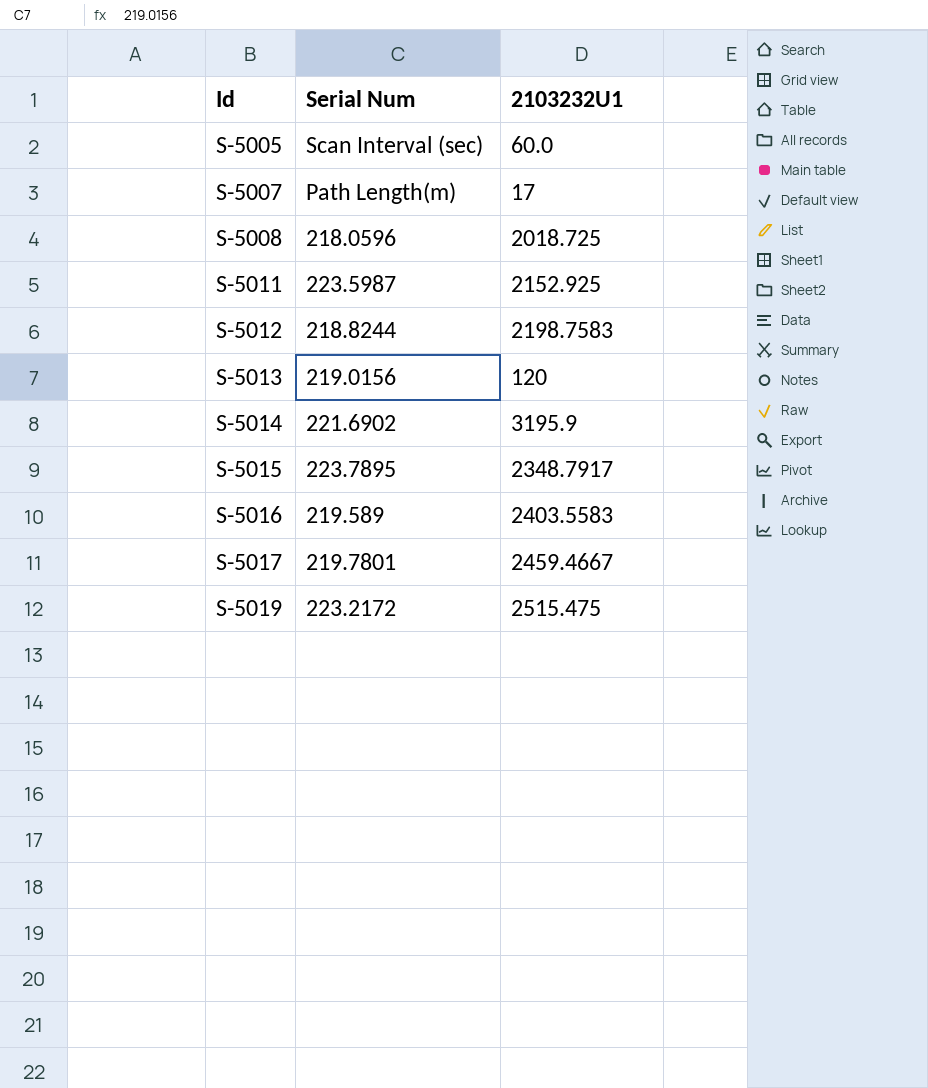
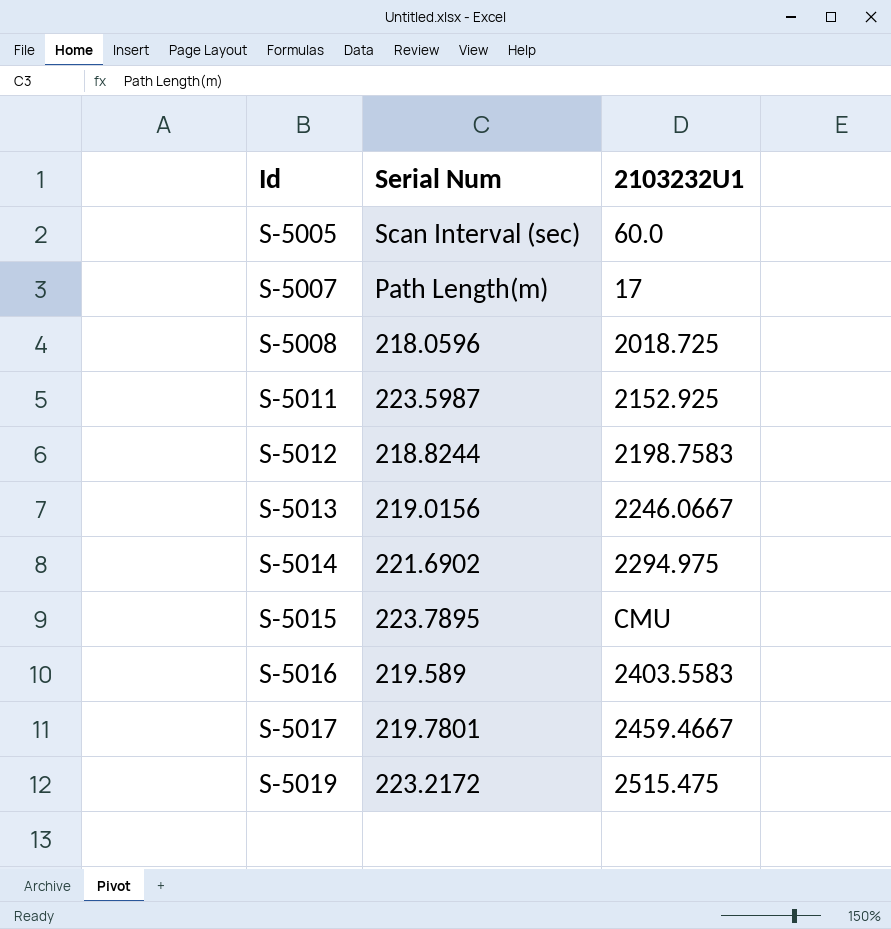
S-5013 | 2103232U1: 120 -> 2246.0667
S-5014 | 2103232U1: 3195.9 -> 2294.975
S-5015 | 2103232U1: 2348.7917 -> CMU

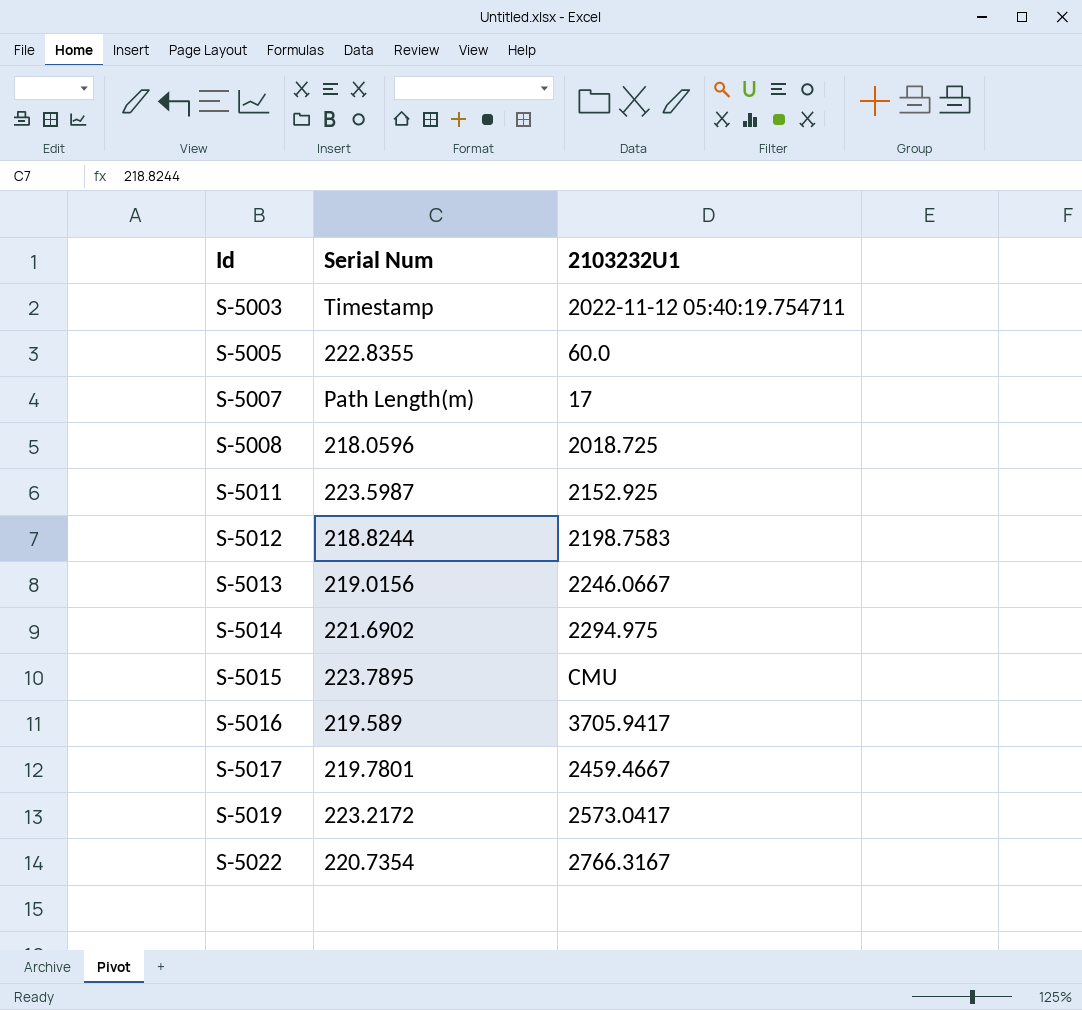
row S-5003: none -> Timestamp | 2022-11-12 05:40:19.754711
S-5005 | Serial Num: Scan Interval (sec) -> 222.8355
S-5016 | 2103232U1: 2403.5583 -> 3705.9417
S-5019 | 2103232U1: 2515.475 -> 2573.0417
row S-5022: none -> 220.7354 | 2766.3167

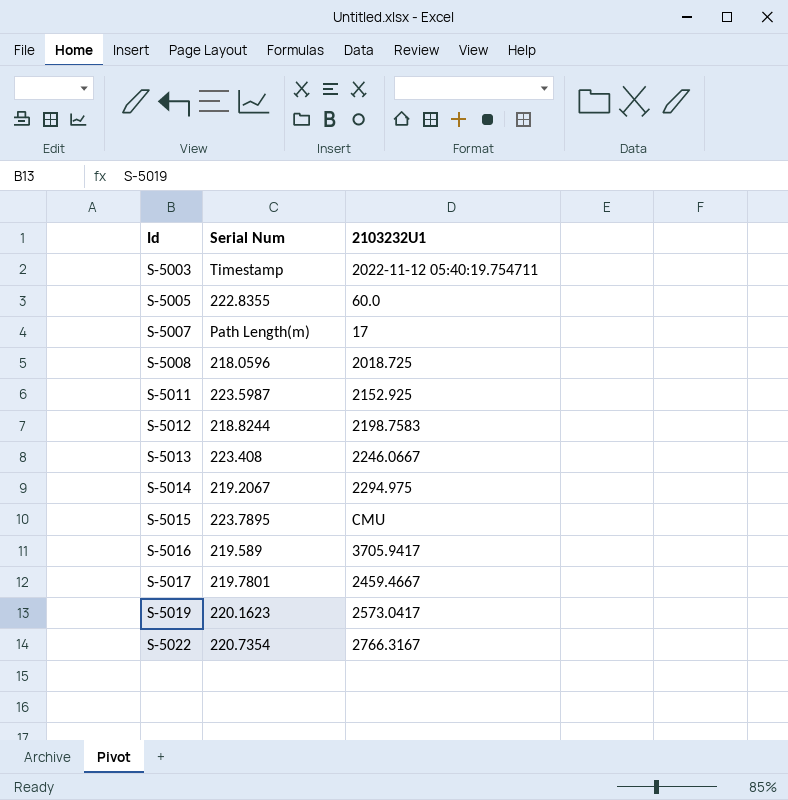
S-5013 | Serial Num: 219.0156 -> 223.408
S-5014 | Serial Num: 221.6902 -> 219.2067
S-5019 | Serial Num: 223.2172 -> 220.1623

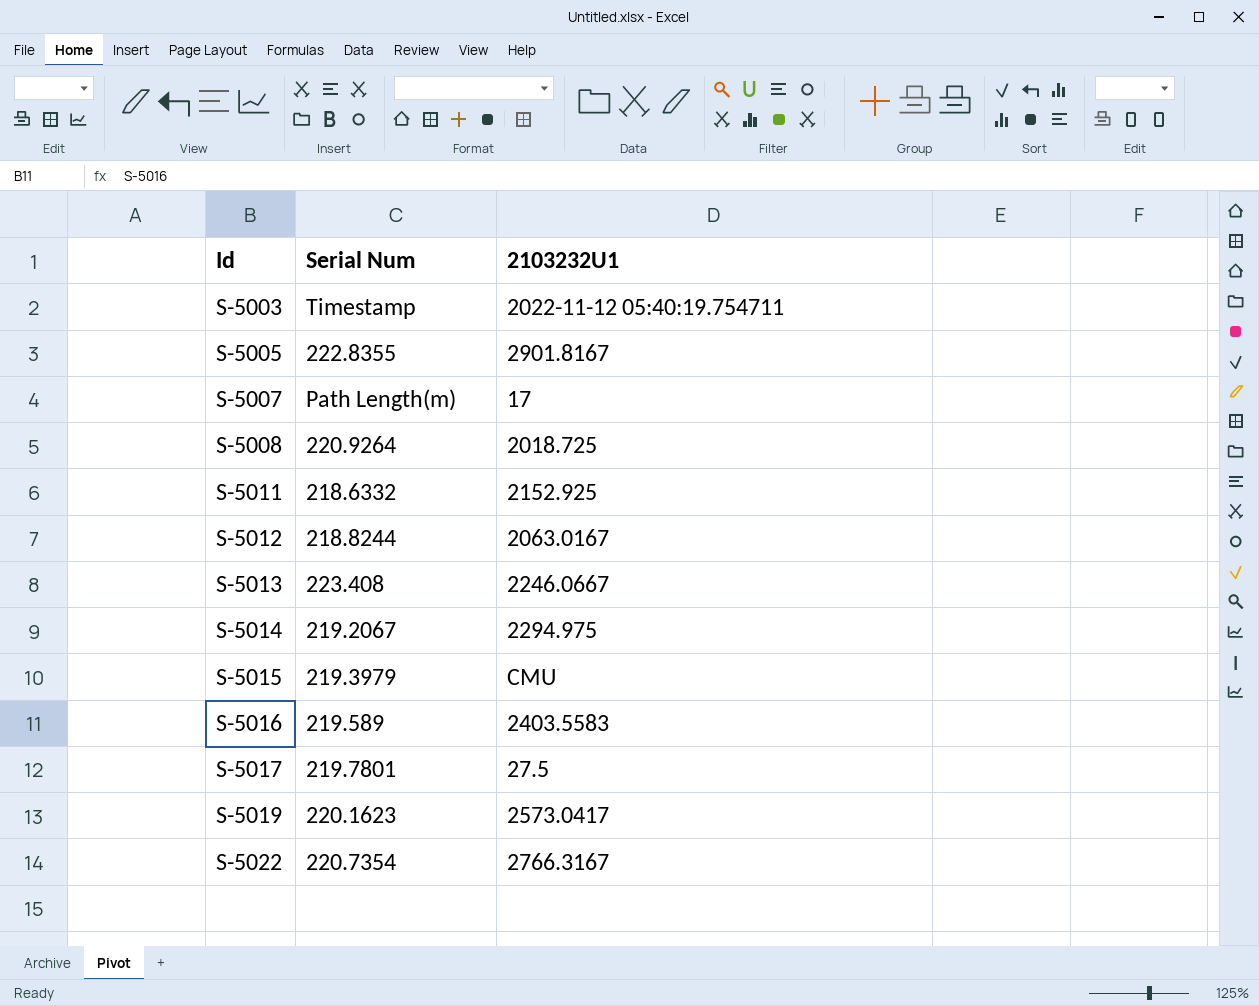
S-5005 | 2103232U1: 60.0 -> 2901.8167
S-5008 | Serial Num: 218.0596 -> 220.9264
S-5011 | Serial Num: 223.5987 -> 218.6332
S-5012 | 2103232U1: 2198.7583 -> 2063.0167
S-5015 | Serial Num: 223.7895 -> 219.3979
S-5016 | 2103232U1: 3705.9417 -> 2403.5583
S-5017 | 2103232U1: 2459.4667 -> 27.5

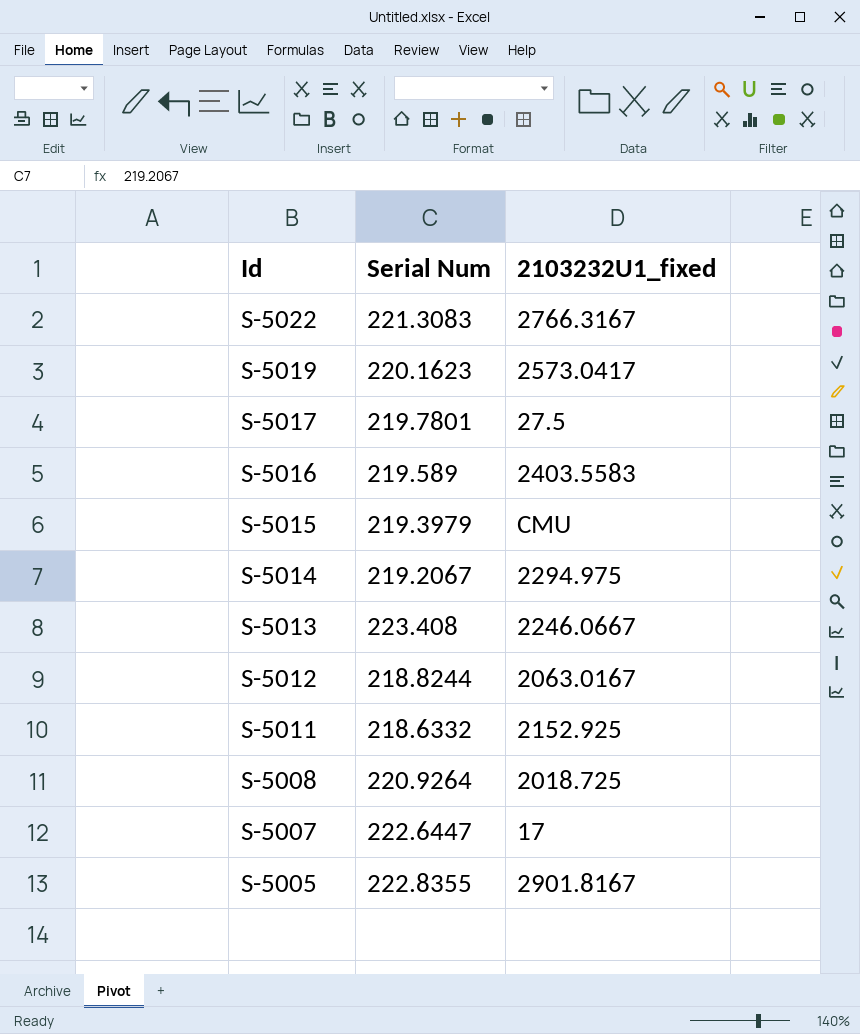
row order: Id ascending -> Id descending
column name: 2103232U1 -> 2103232U1_fixed
row S-5003: Timestamp | 2022-11-12 05:40:19.754711 -> none
S-5022 | Serial Num: 220.7354 -> 221.3083
S-5007 | Serial Num: Path Length(m) -> 222.6447

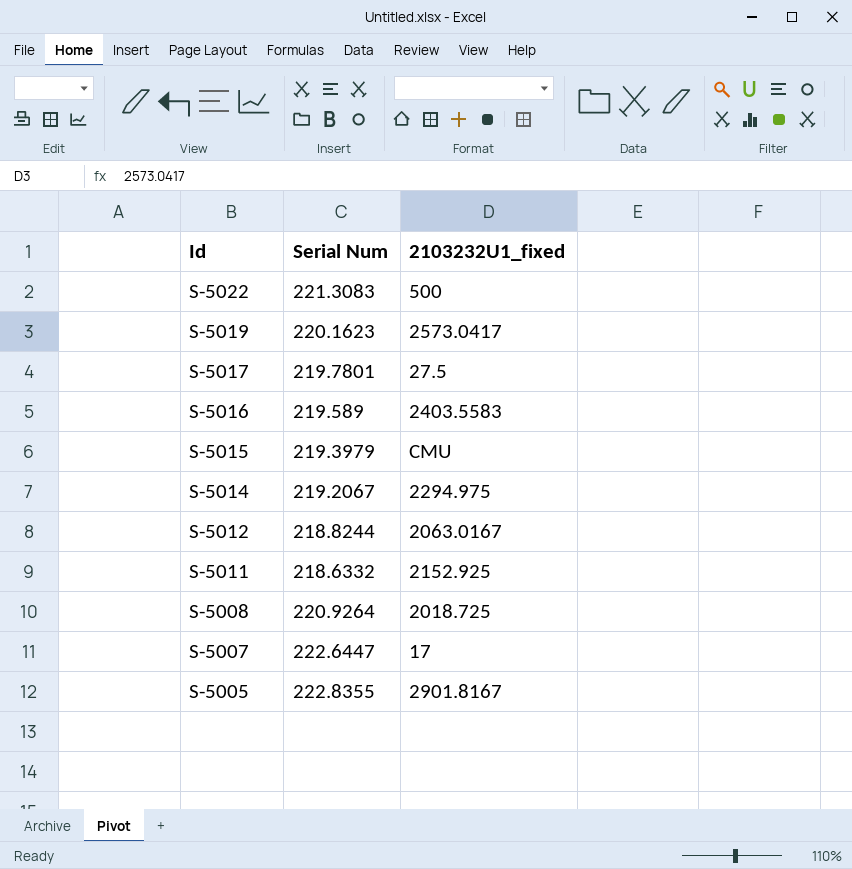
row S-5013: 223.408 | 2246.0667 -> none
S-5022 | 2103232U1_fixed: 2766.3167 -> 500

